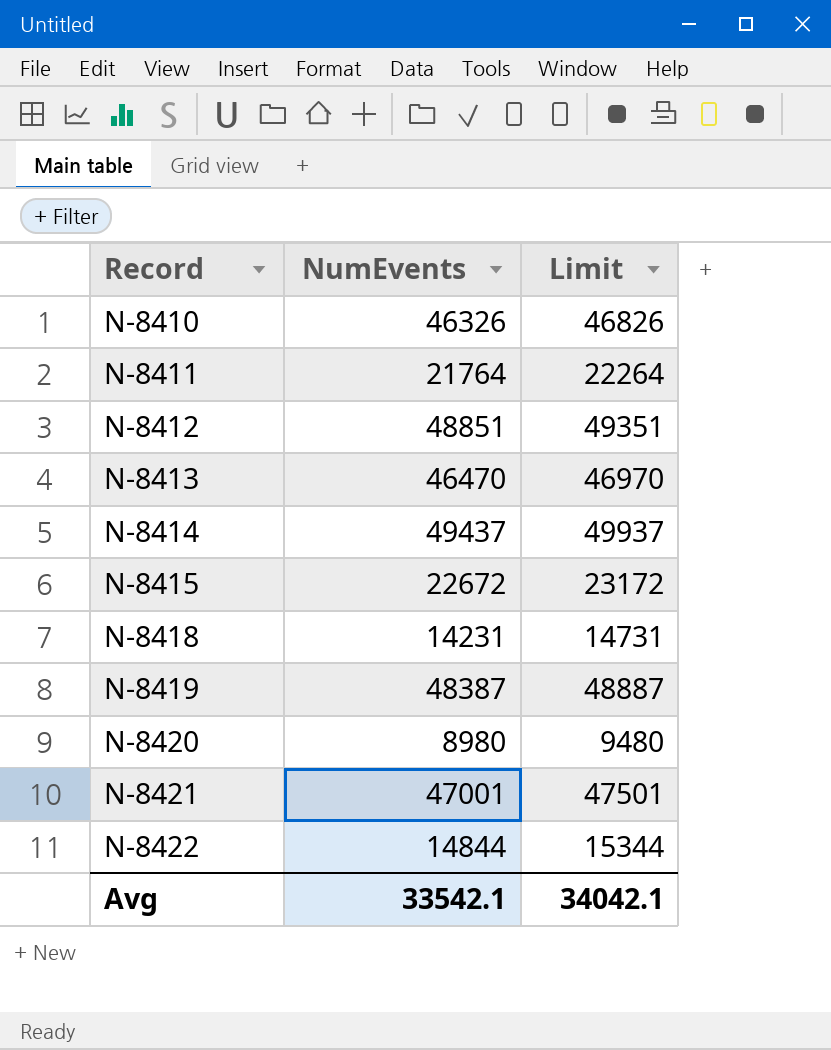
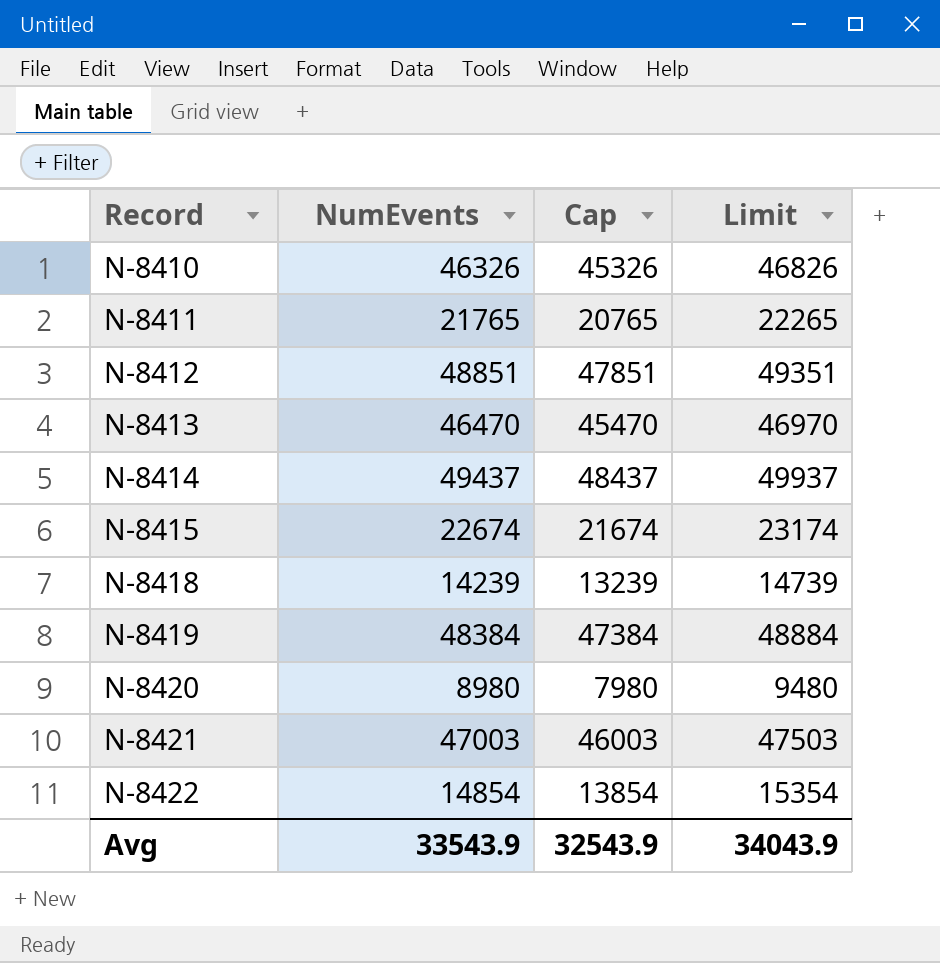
column Cap | formula: none -> [NumEvents] - 1000
N-8411 | NumEvents: 21764 -> 21765
N-8411 | Limit: 22264 -> 22265
N-8415 | NumEvents: 22672 -> 22674
N-8415 | Limit: 23172 -> 23174
N-8418 | NumEvents: 14231 -> 14239
N-8418 | Limit: 14731 -> 14739
N-8419 | NumEvents: 48387 -> 48384
N-8419 | Limit: 48887 -> 48884
N-8421 | NumEvents: 47001 -> 47003
N-8421 | Limit: 47501 -> 47503
N-8422 | NumEvents: 14844 -> 14854
N-8422 | Limit: 15344 -> 15354
Avg | NumEvents: 33542.1 -> 33543.9
Avg | Limit: 34042.1 -> 34043.9

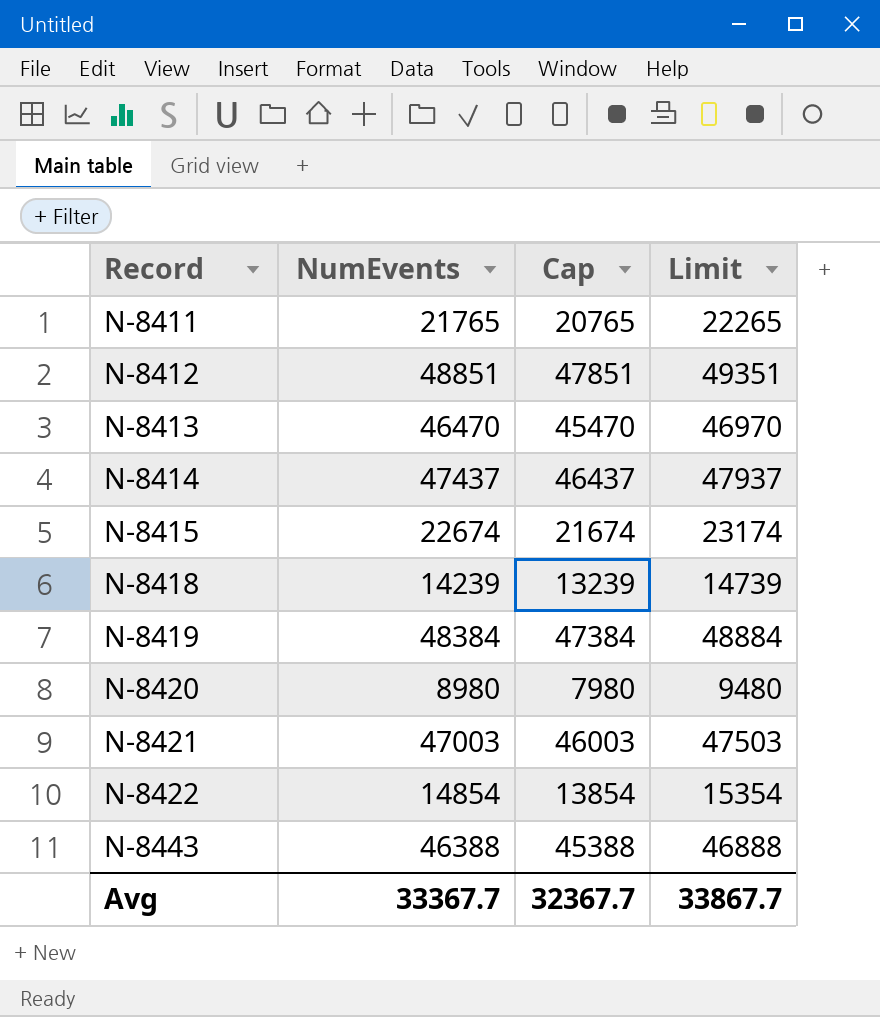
row N-8410: 46326 | 45326 | 46826 -> none
N-8414 | NumEvents: 49437 -> 47437
N-8414 | Cap: 48437 -> 46437
N-8414 | Limit: 49937 -> 47937
row N-8443: none -> 46388 | 45388 | 46888
Avg | NumEvents: 33543.9 -> 33367.7
Avg | Cap: 32543.9 -> 32367.7
Avg | Limit: 34043.9 -> 33867.7

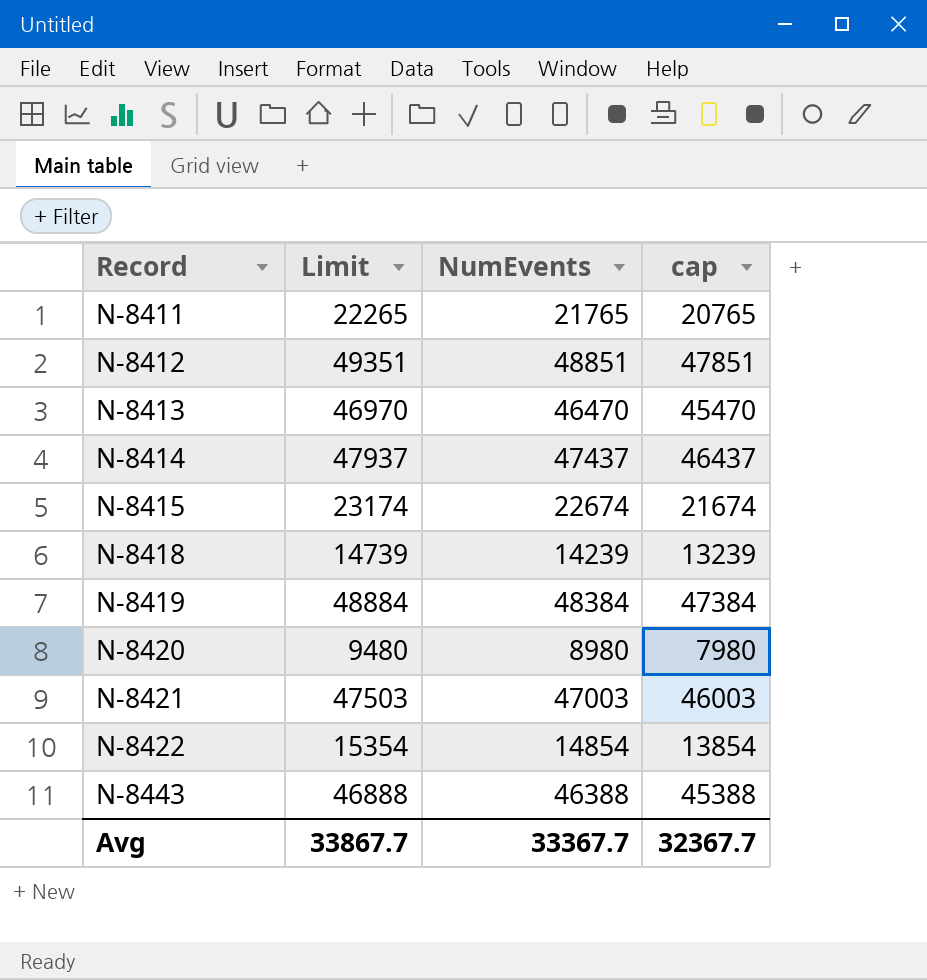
column Limit | position: 4 -> 2
column name: Cap -> cap

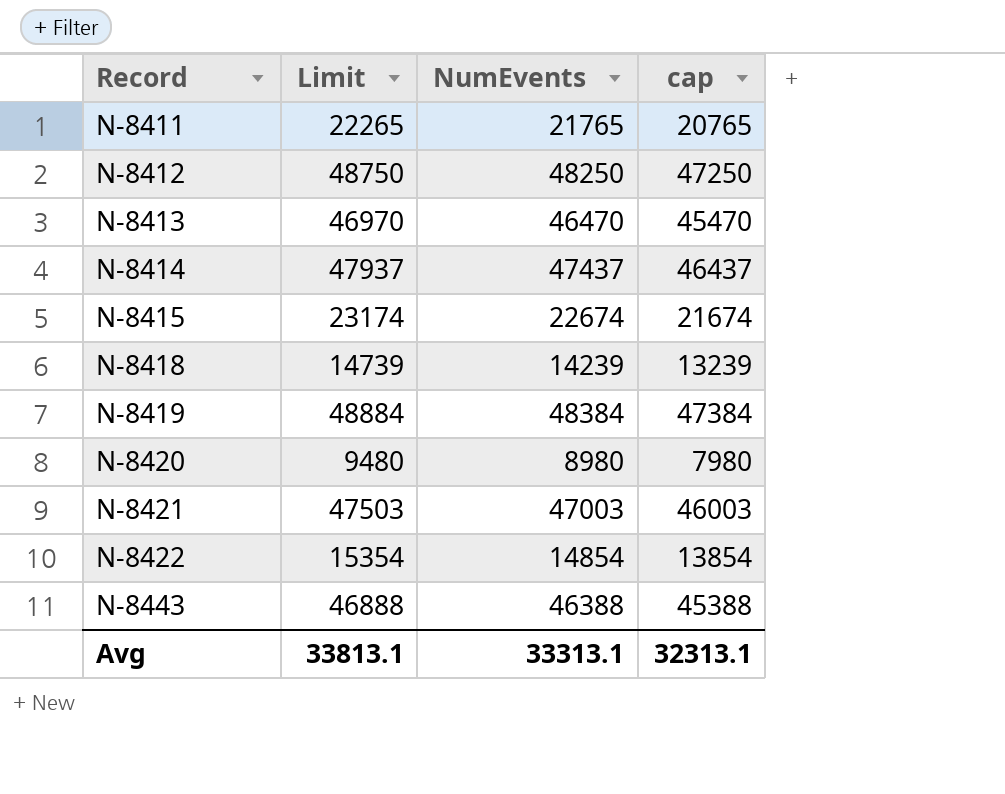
N-8412 | Limit: 49351 -> 48750
N-8412 | NumEvents: 48851 -> 48250
N-8412 | cap: 47851 -> 47250
Avg | Limit: 33867.7 -> 33813.1
Avg | NumEvents: 33367.7 -> 33313.1
Avg | cap: 32367.7 -> 32313.1

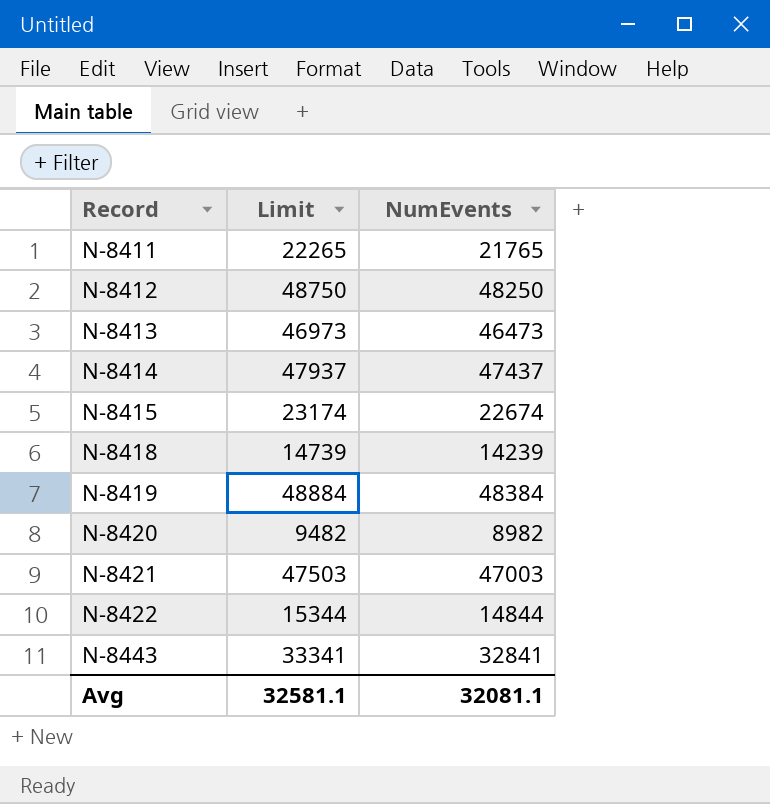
column cap | formula: [NumEvents] - 1000 -> none
N-8413 | Limit: 46970 -> 46973
N-8413 | NumEvents: 46470 -> 46473
N-8420 | Limit: 9480 -> 9482
N-8420 | NumEvents: 8980 -> 8982
N-8422 | Limit: 15354 -> 15344
N-8422 | NumEvents: 14854 -> 14844
N-8443 | Limit: 46888 -> 33341
N-8443 | NumEvents: 46388 -> 32841
Avg | Limit: 33813.1 -> 32581.1
Avg | NumEvents: 33313.1 -> 32081.1

